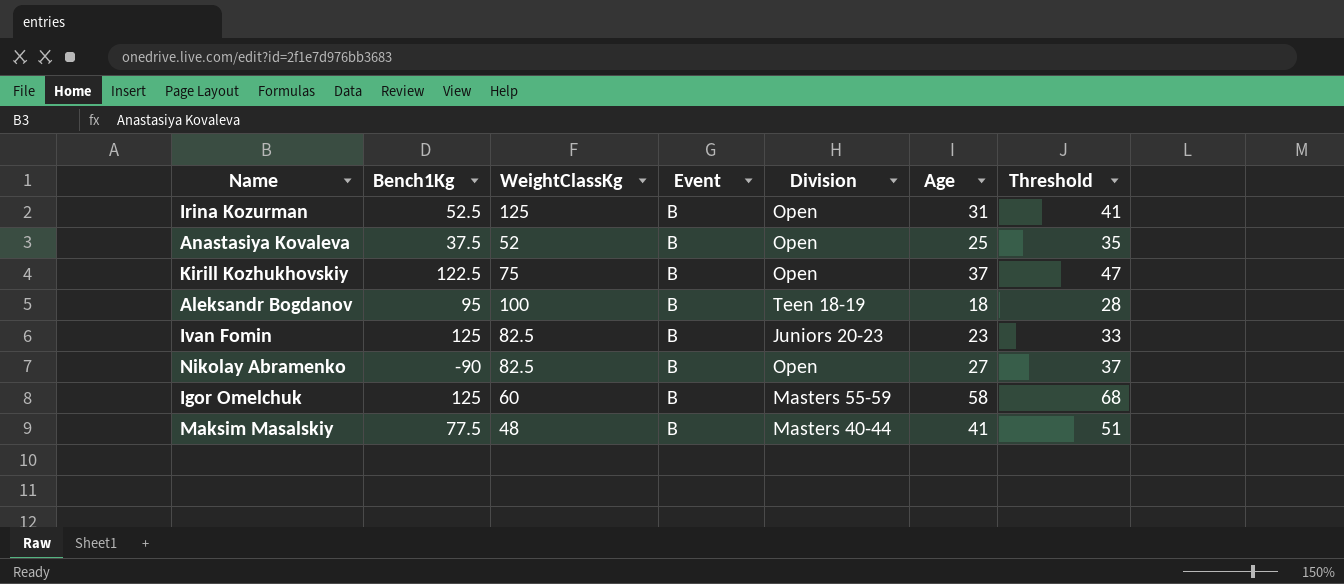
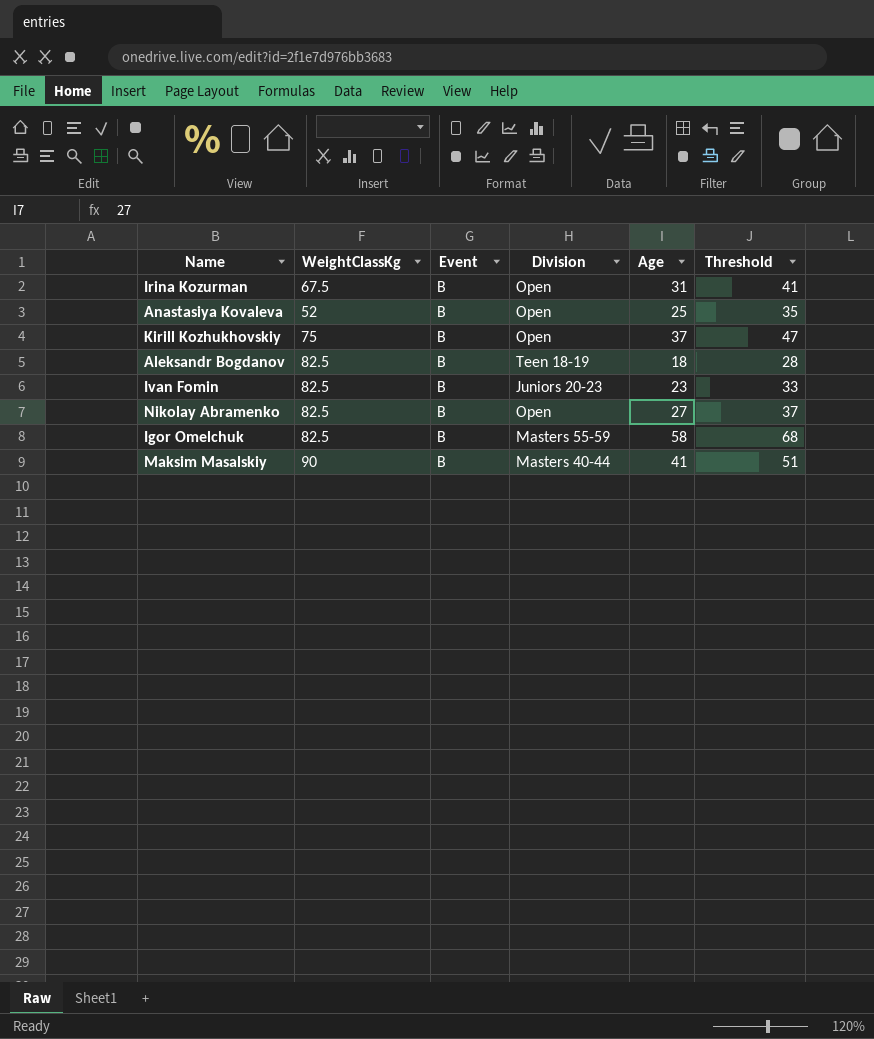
column Bench1Kg | position: 2 -> none
Irina Kozurman | WeightClassKg: 125 -> 67.5
Aleksandr Bogdanov | WeightClassKg: 100 -> 82.5
Igor Omelchuk | WeightClassKg: 60 -> 82.5
Maksim Masalskiy | WeightClassKg: 48 -> 90

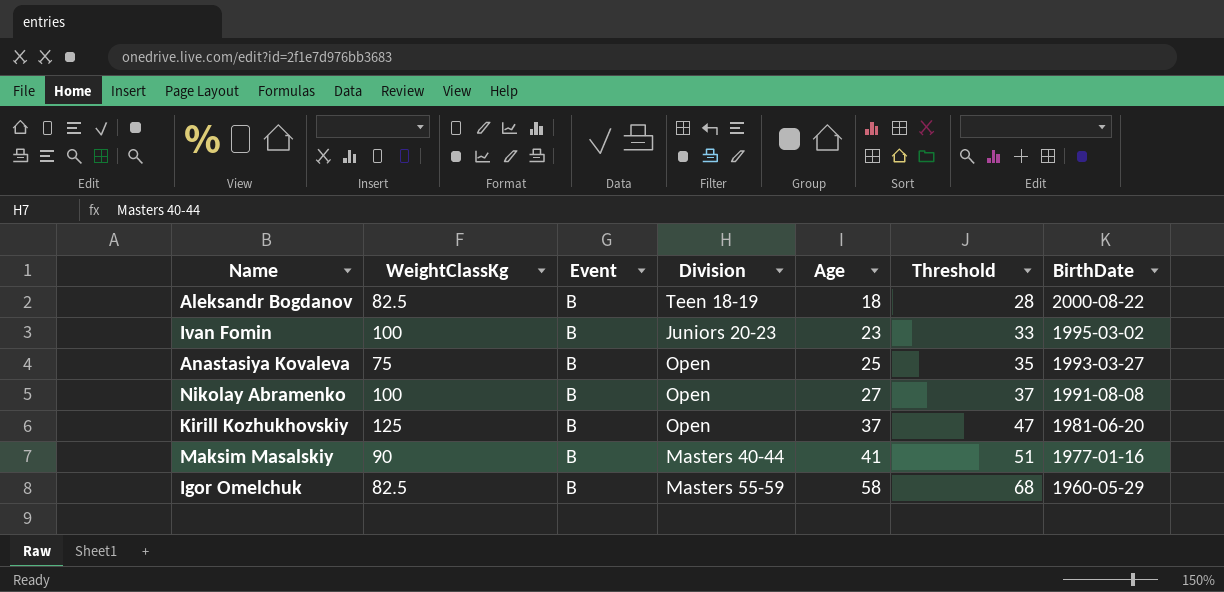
row order: none -> Age ascending
column BirthDate | position: none -> 7
row Irina Kozurman: 67.5 | B | Open | 31 | 41 -> none
Ivan Fomin | WeightClassKg: 82.5 -> 100
Anastasiya Kovaleva | WeightClassKg: 52 -> 75
Nikolay Abramenko | WeightClassKg: 82.5 -> 100
Kirill Kozhukhovskiy | WeightClassKg: 75 -> 125

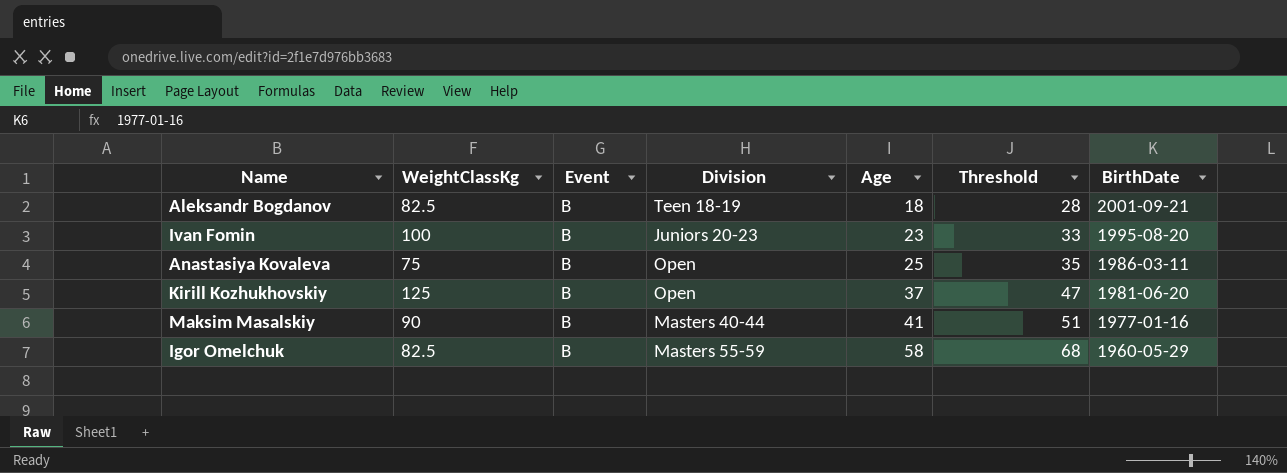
row Nikolay Abramenko: 100 | B | Open | 27 | 37 | 1991-08-08 -> none
Aleksandr Bogdanov | BirthDate: 2000-08-22 -> 2001-09-21
Ivan Fomin | BirthDate: 1995-03-02 -> 1995-08-20
Anastasiya Kovaleva | BirthDate: 1993-03-27 -> 1986-03-11

